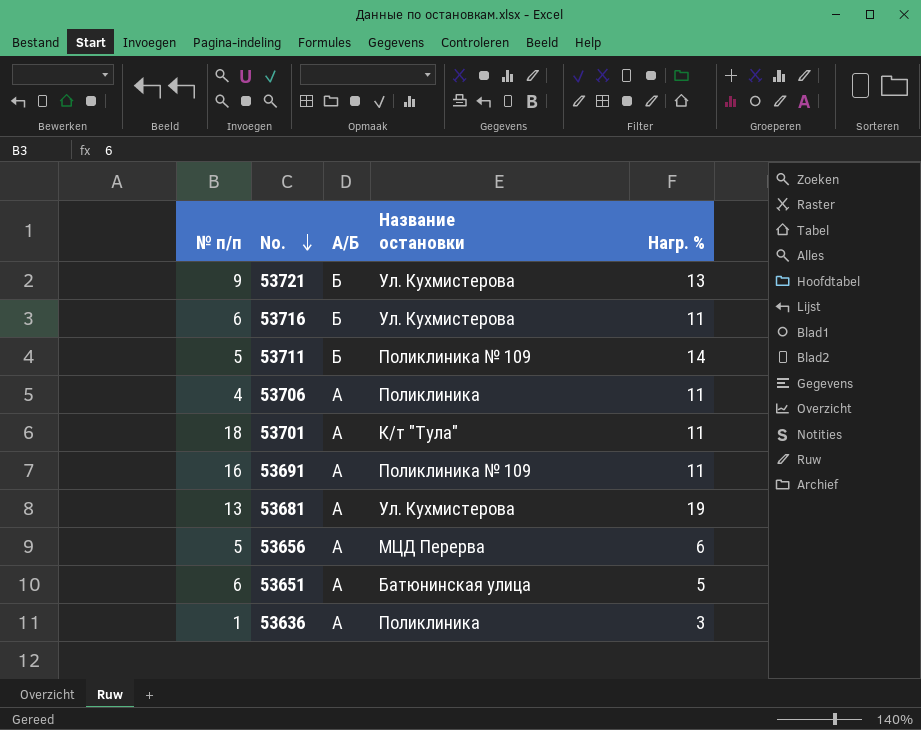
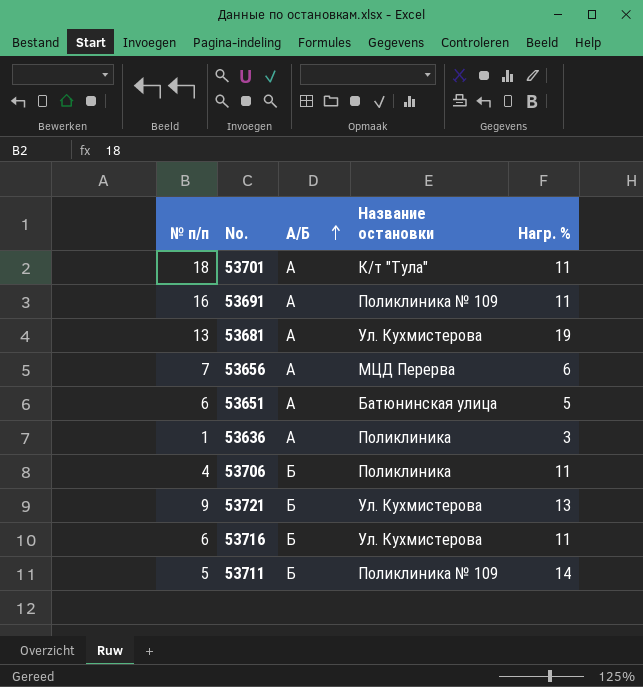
row order: No. descending -> А/Б ascending
53656 | № п/п: 5 -> 7
53706 | А/Б: А -> Б

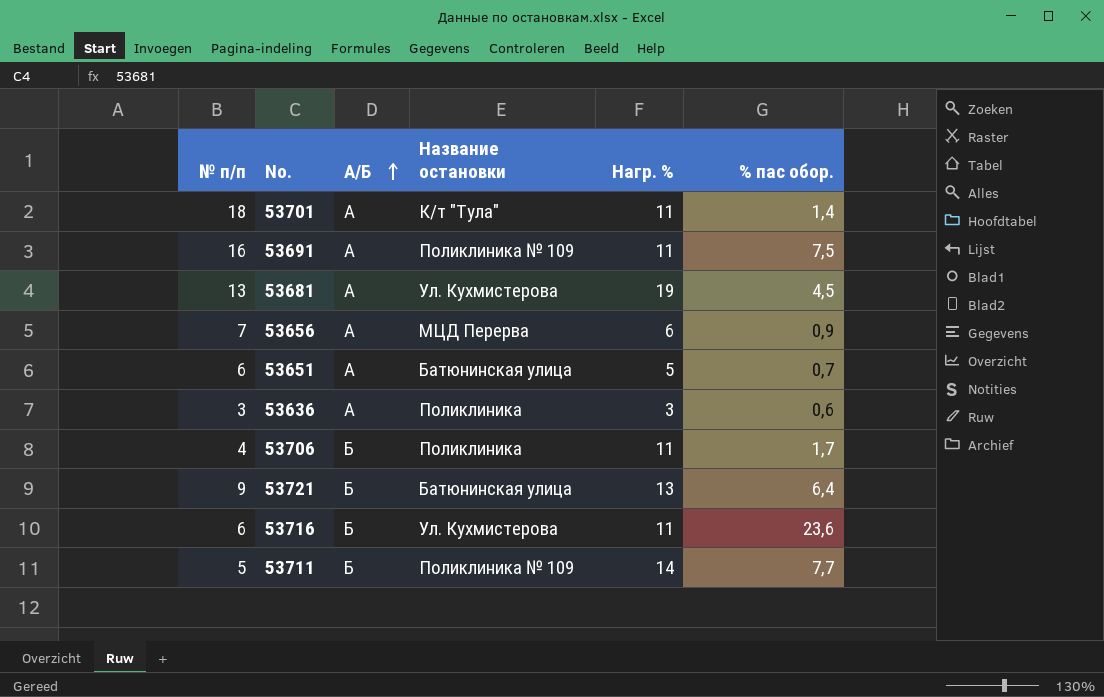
column % пас обор. | position: none -> 6
53636 | № п/п: 1 -> 3
53721 | Название остановки: Ул. Кухмистерова -> Батюнинская улица

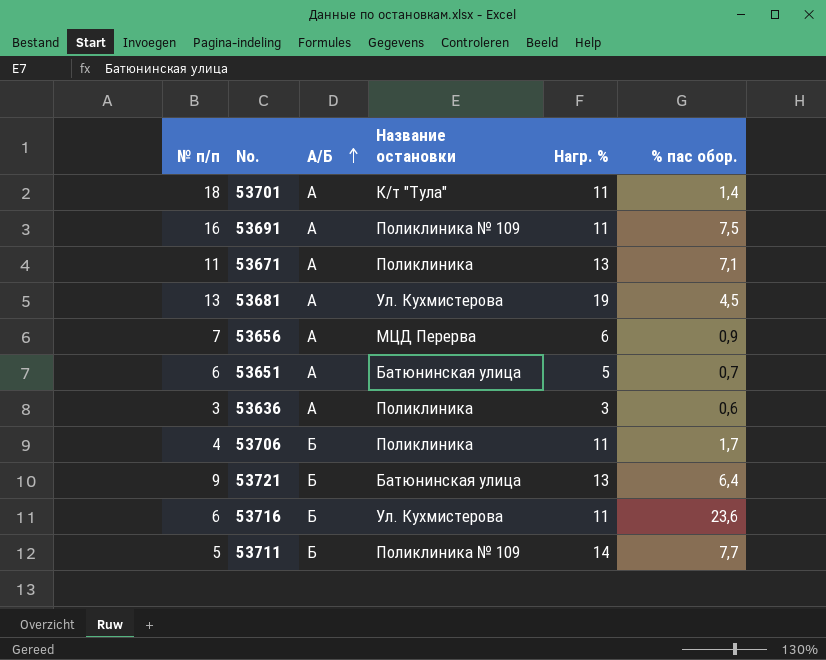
row 53671: none -> 11 | А | Поликлиника | 13 | 7,1

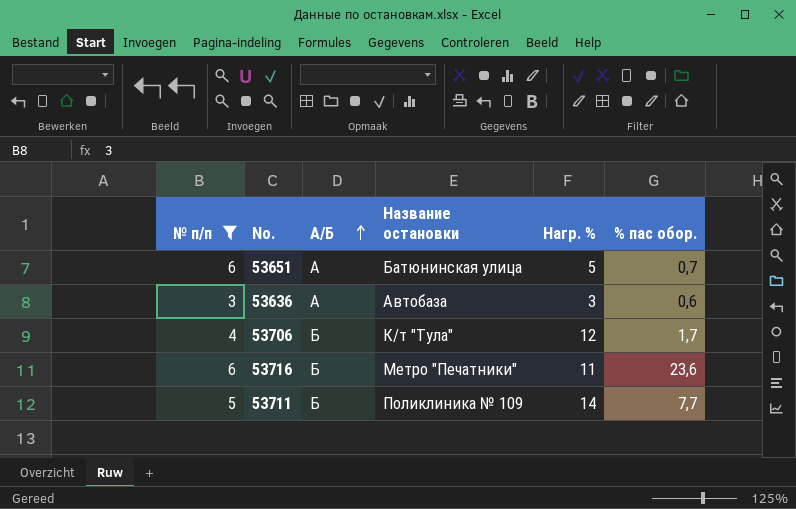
filter: none -> № п/п <= 6
53636 | Название остановки: Поликлиника -> Автобаза
53706 | Название остановки: Поликлиника -> К/т "Тула"
53706 | Нагр. %: 11 -> 12
53716 | Название остановки: Ул. Кухмистерова -> Метро "Печатники"

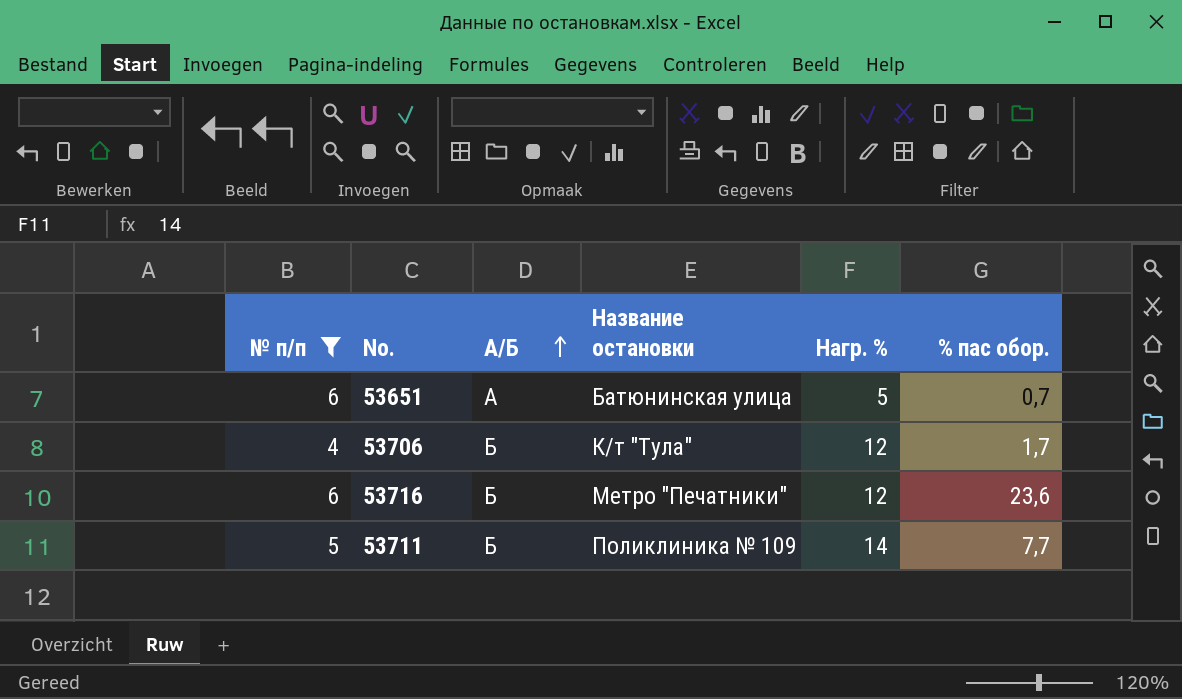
row 53636: 3 | А | Автобаза | 3 | 0,6 -> none
53716 | Нагр. %: 11 -> 12

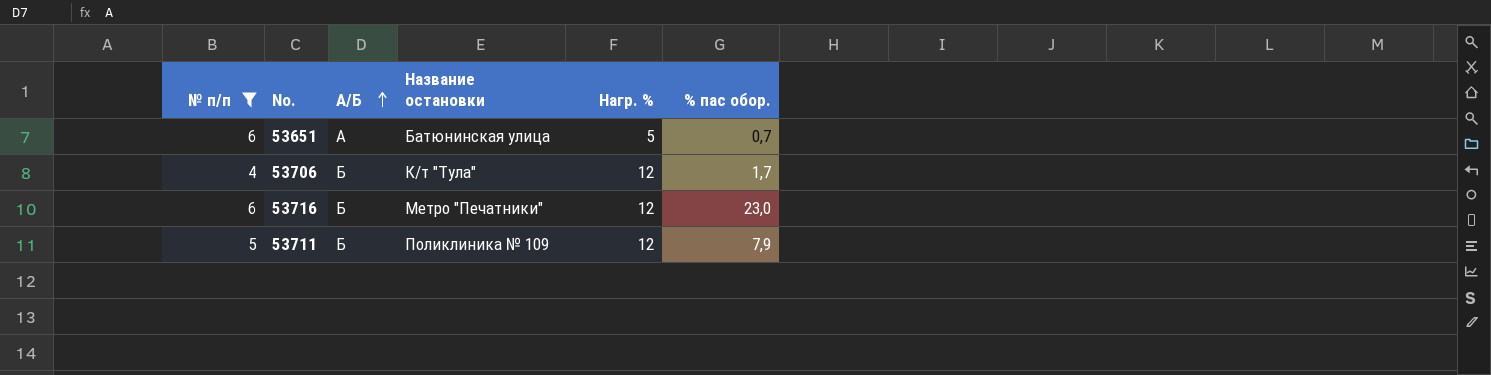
53716 | % пас обор.: 23,6 -> 23,0
53711 | Нагр. %: 14 -> 12
53711 | % пас обор.: 7,7 -> 7,9

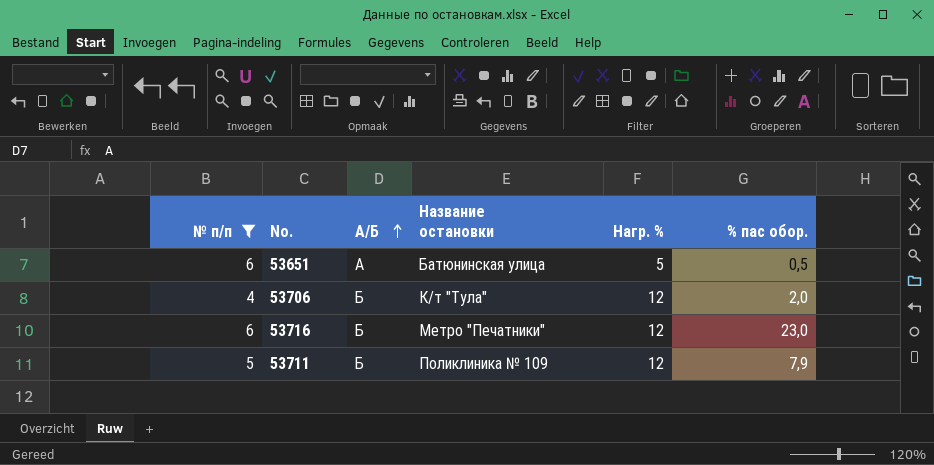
53651 | % пас обор.: 0,7 -> 0,5
53706 | % пас обор.: 1,7 -> 2,0

